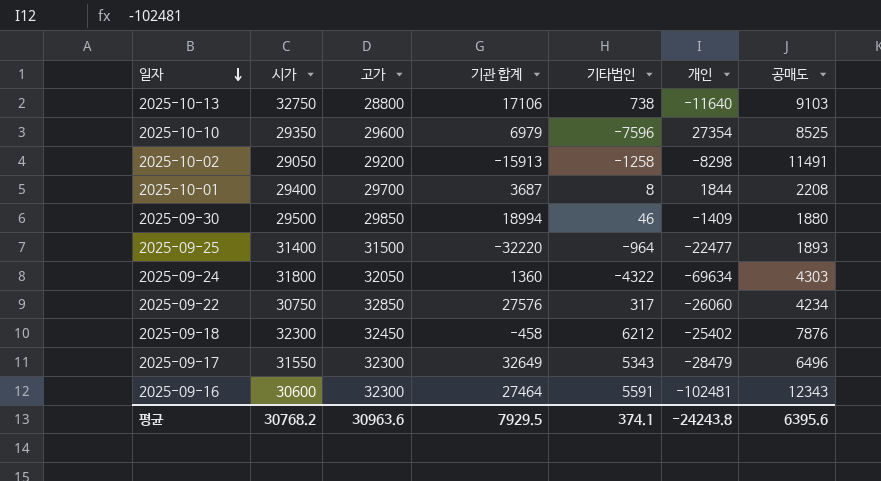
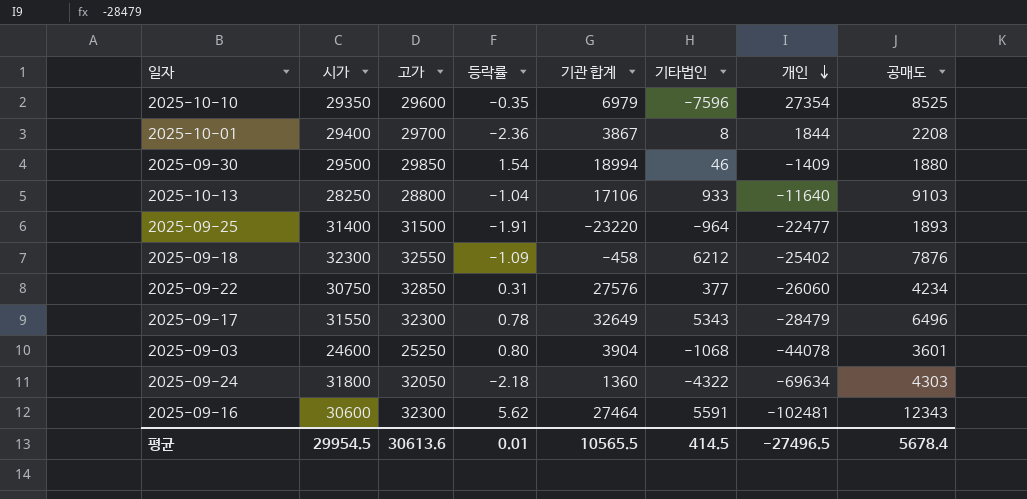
row order: 일자 descending -> 개인 descending
column 등락률 | position: none -> 4
row 2025-10-02: 29050 | 29200 | -15913 | -1258 | -8298 | 11491 -> none
2025-10-01 | 기관 합계: 3687 -> 3867
2025-10-13 | 시가: 32750 -> 28250
2025-10-13 | 기타법인: 738 -> 933
2025-09-25 | 기관 합계: -32220 -> -23220
2025-09-18 | 고가: 32450 -> 32550
2025-09-22 | 기타법인: 317 -> 377
row 2025-09-03: none -> 24600 | 25250 | 0.80 | 3904 | -1068 | -44078 | 3601
평균 | 시가: 30768.2 -> 29954.5
평균 | 고가: 30963.6 -> 30613.6
평균 | 기관 합계: 7929.5 -> 10565.5
평균 | 기타법인: 374.1 -> 414.5
평균 | 개인: -24243.8 -> -27496.5
평균 | 공매도: 6395.6 -> 5678.4

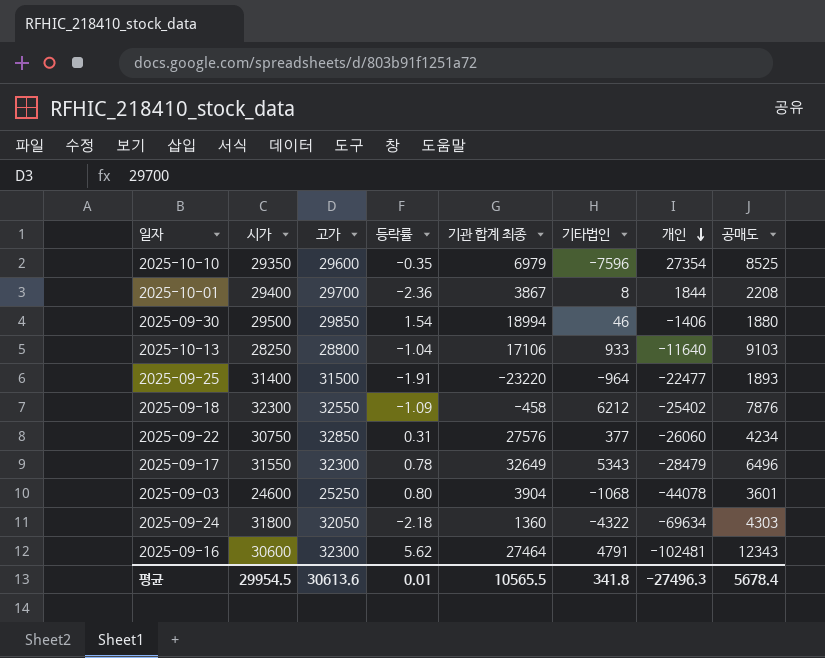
column name: 기관 합계 -> 기관 합계 최종
2025-09-30 | 개인: -1409 -> -1406
2025-09-16 | 기타법인: 5591 -> 4791
평균 | 기타법인: 414.5 -> 341.8
평균 | 개인: -27496.5 -> -27496.3

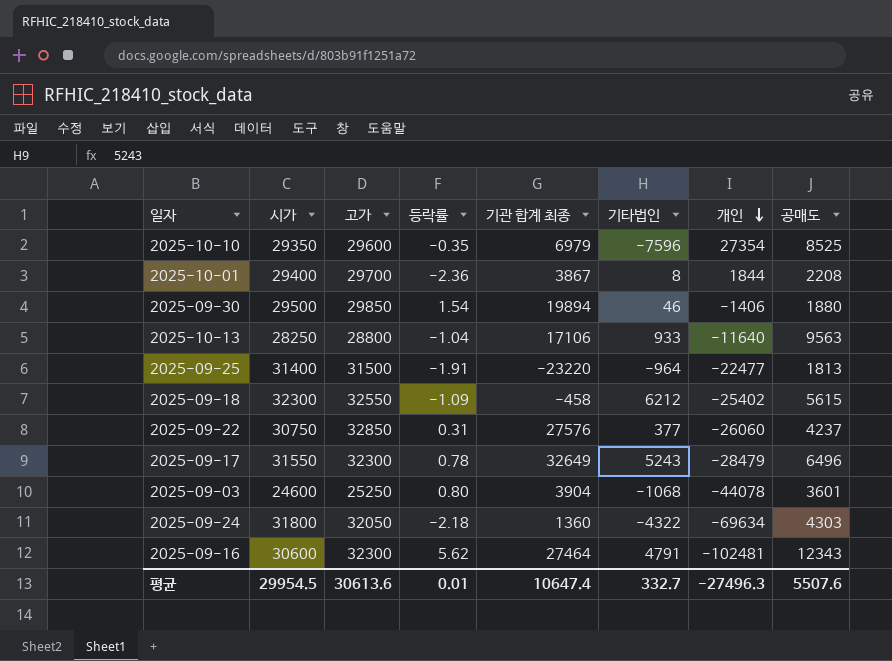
2025-09-30 | 기관 합계 최종: 18994 -> 19894
2025-10-13 | 공매도: 9103 -> 9563
2025-09-25 | 공매도: 1893 -> 1813
2025-09-18 | 공매도: 7876 -> 5615
2025-09-22 | 공매도: 4234 -> 4237
2025-09-17 | 기타법인: 5343 -> 5243
평균 | 기관 합계 최종: 10565.5 -> 10647.4
평균 | 기타법인: 341.8 -> 332.7
평균 | 공매도: 5678.4 -> 5507.6

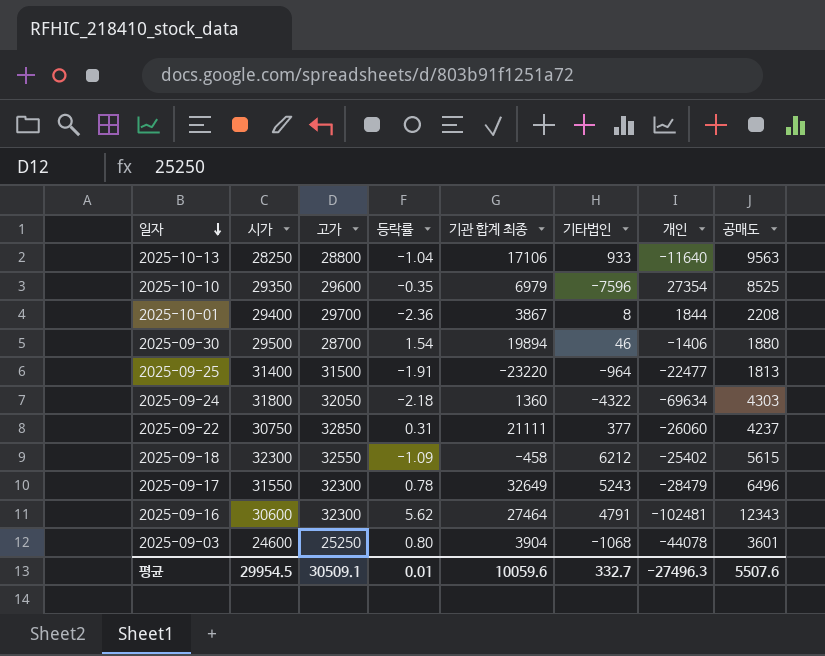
row order: 개인 descending -> 일자 descending
2025-09-30 | 고가: 29850 -> 28700
2025-09-22 | 기관 합계 최종: 27576 -> 21111
평균 | 고가: 30613.6 -> 30509.1
평균 | 기관 합계 최종: 10647.4 -> 10059.6

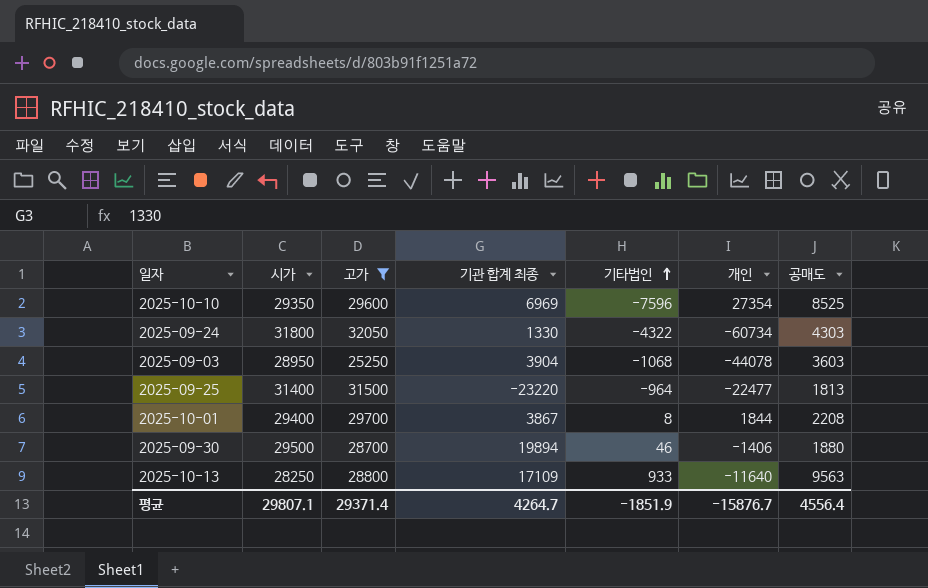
filter: none -> 고가 <= 32050
row order: 일자 descending -> 기타법인 ascending
column 등락률 | position: 4 -> none
2025-10-10 | 기관 합계 최종: 6979 -> 6969
2025-09-24 | 기관 합계 최종: 1360 -> 1330
2025-09-24 | 개인: -69634 -> -60734
2025-09-03 | 시가: 24600 -> 28950
2025-09-03 | 공매도: 3601 -> 3603
2025-10-13 | 기관 합계 최종: 17106 -> 17109
평균 | 시가: 29954.5 -> 29807.1
평균 | 고가: 30509.1 -> 29371.4
평균 | 기관 합계 최종: 10059.6 -> 4264.7
평균 | 기타법인: 332.7 -> -1851.9
평균 | 개인: -27496.3 -> -15876.7
평균 | 공매도: 5507.6 -> 4556.4

